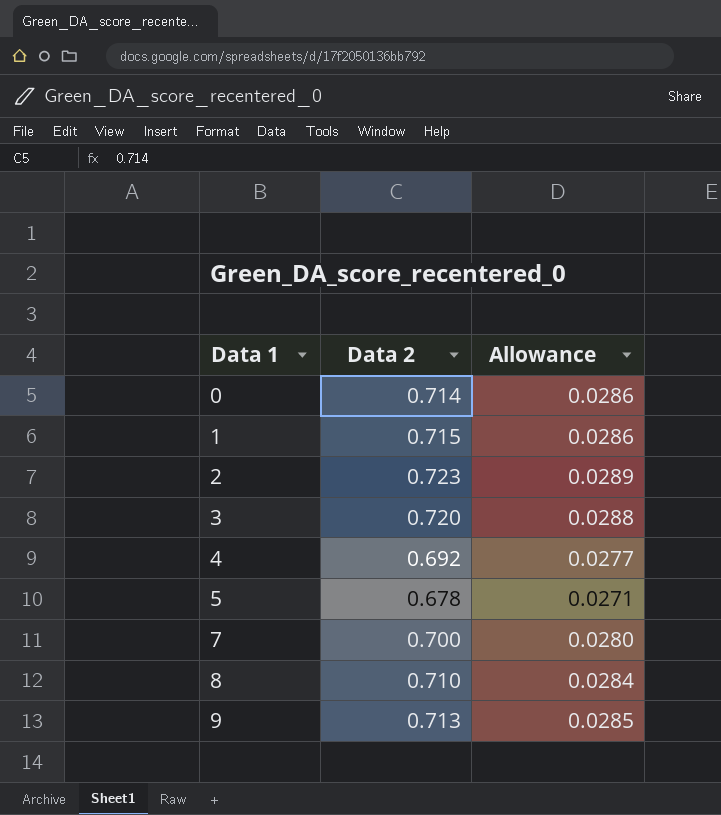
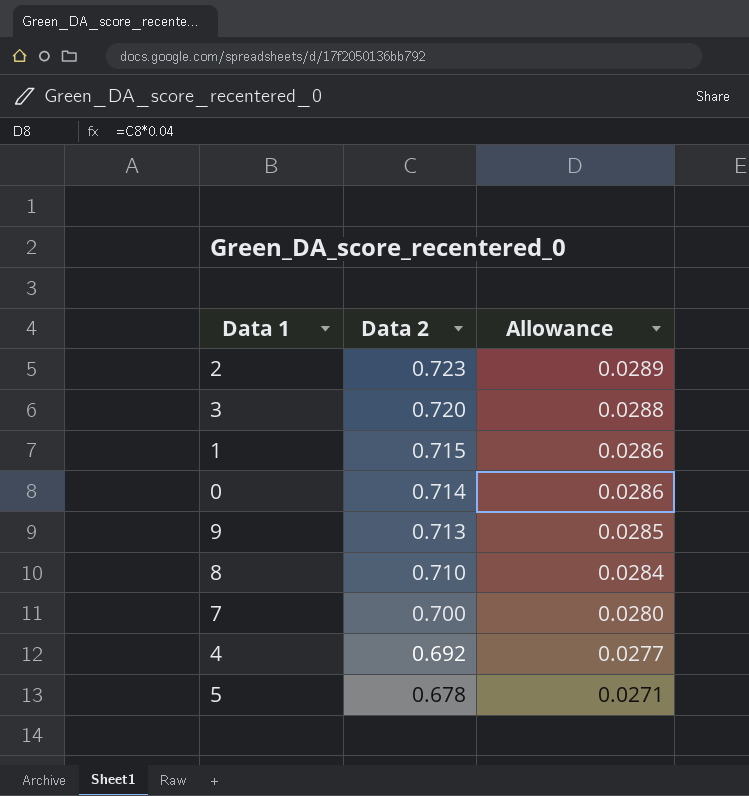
row order: Data 1 ascending -> Data 2 descending

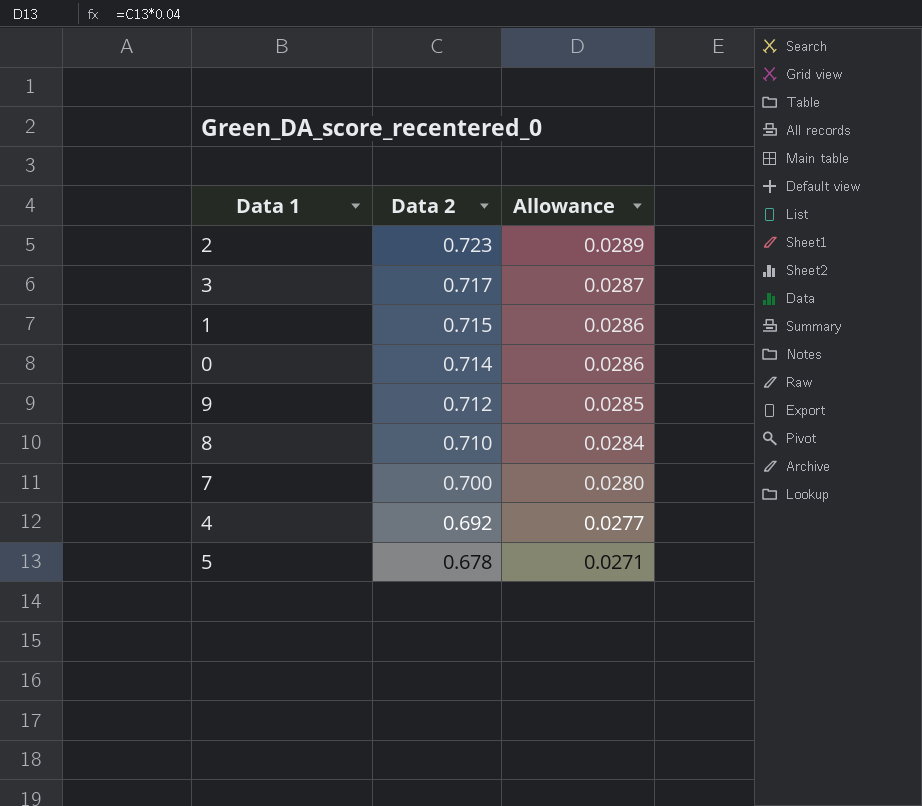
3 | Data 2: 0.720 -> 0.717
3 | Allowance: 0.0288 -> 0.0287
9 | Data 2: 0.713 -> 0.712

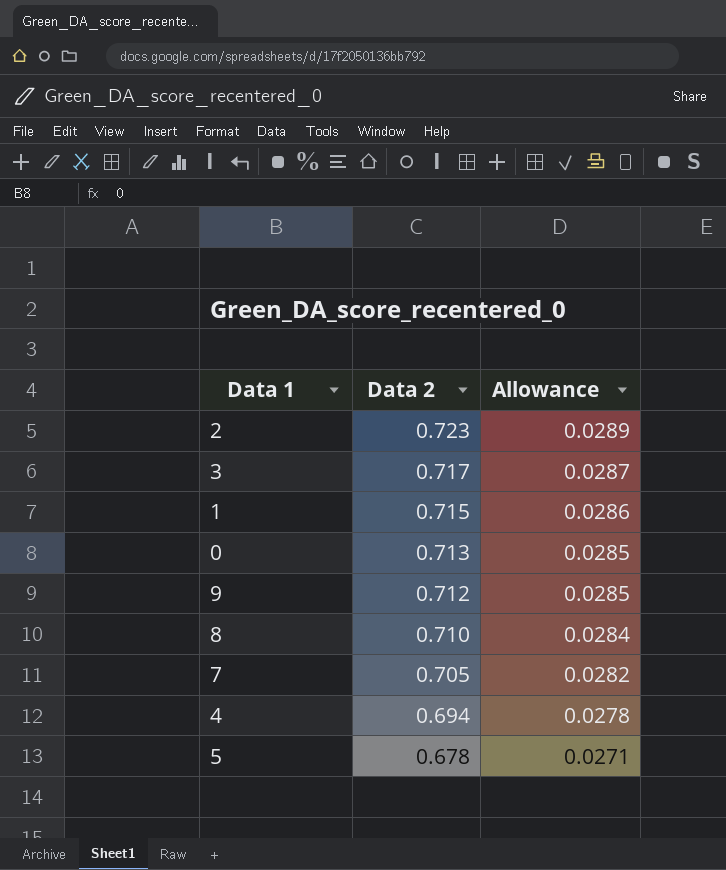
0 | Data 2: 0.714 -> 0.713
0 | Allowance: 0.0286 -> 0.0285
7 | Data 2: 0.700 -> 0.705
7 | Allowance: 0.0280 -> 0.0282
4 | Data 2: 0.692 -> 0.694
4 | Allowance: 0.0277 -> 0.0278

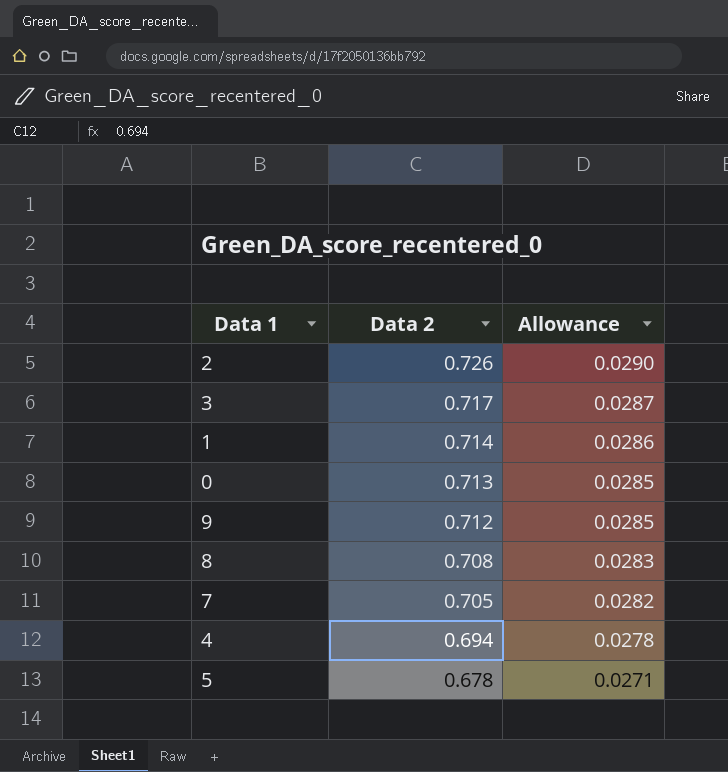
2 | Data 2: 0.723 -> 0.726
2 | Allowance: 0.0289 -> 0.0290
1 | Data 2: 0.715 -> 0.714
8 | Data 2: 0.710 -> 0.708
8 | Allowance: 0.0284 -> 0.0283

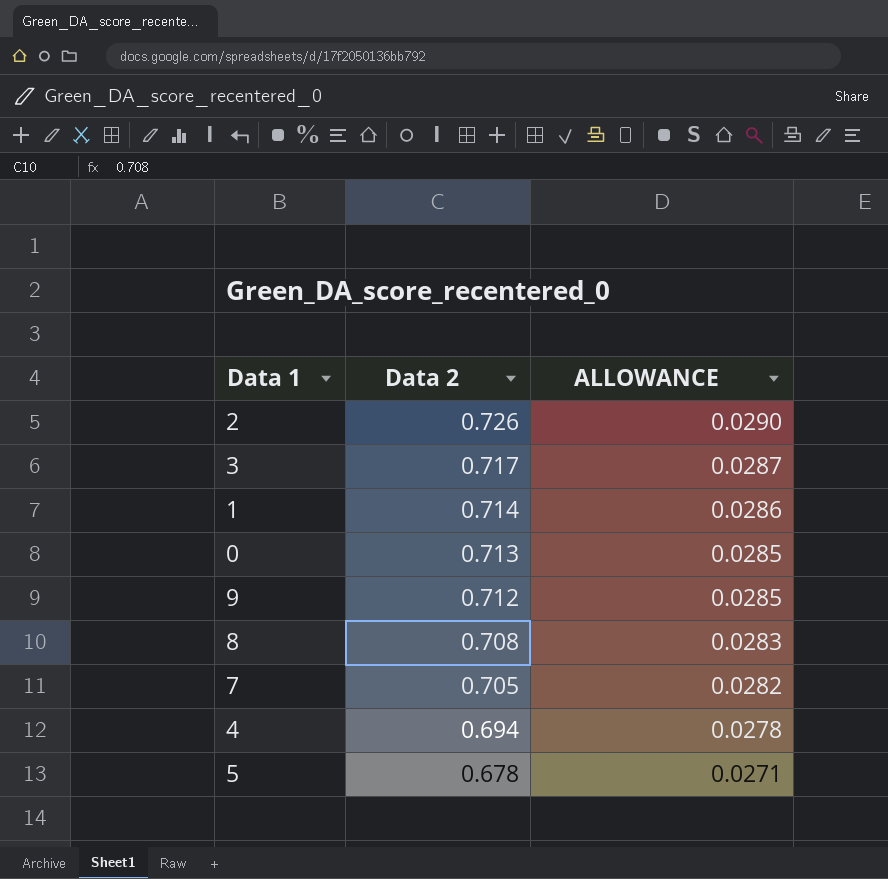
column name: Allowance -> ALLOWANCE

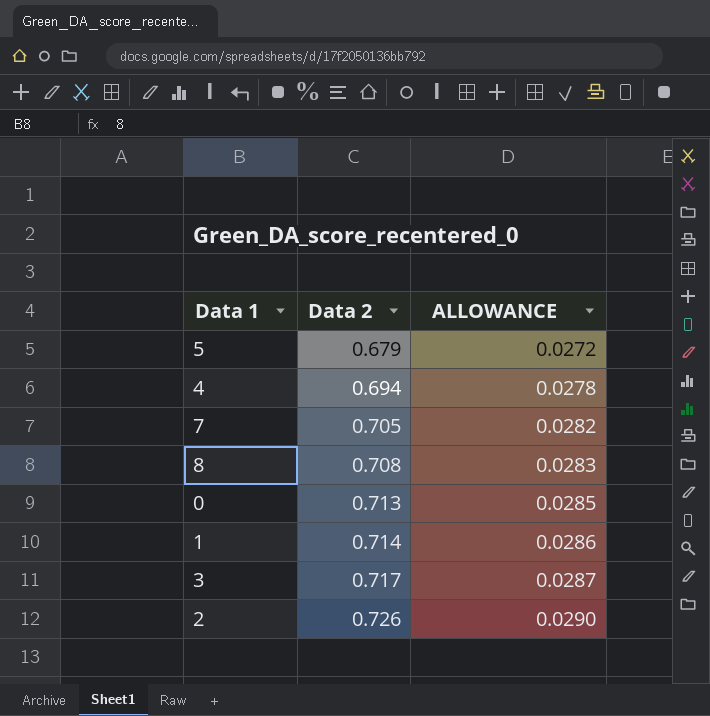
row order: Data 2 descending -> Data 2 ascending
row 9: 0.712 | 0.0285 -> none
5 | Data 2: 0.678 -> 0.679
5 | ALLOWANCE: 0.0271 -> 0.0272

